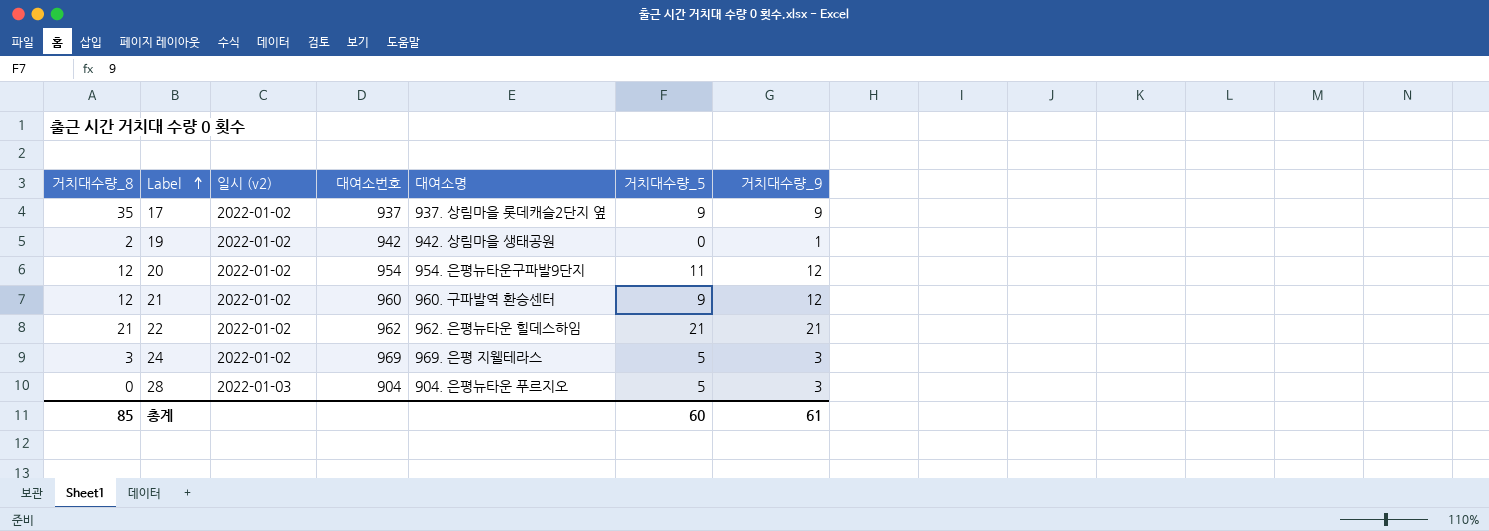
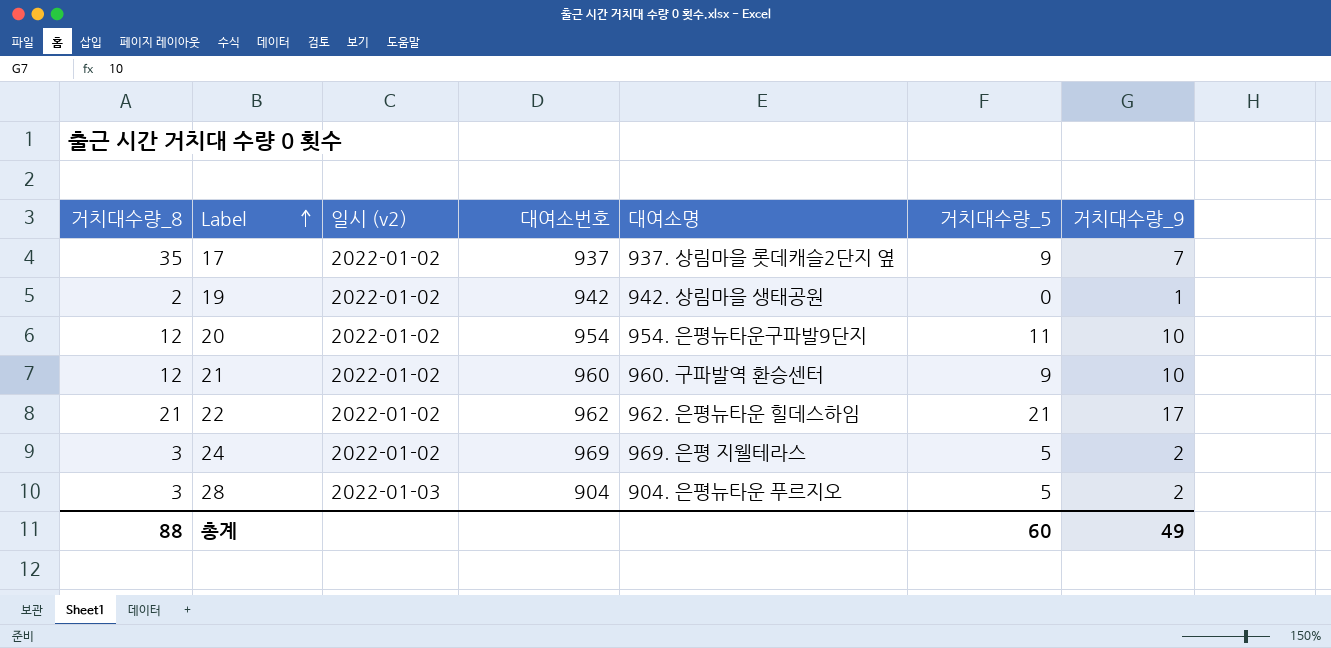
17 | 거치대수량_9: 9 -> 7
20 | 거치대수량_9: 12 -> 10
21 | 거치대수량_9: 12 -> 10
22 | 거치대수량_9: 21 -> 17
24 | 거치대수량_9: 3 -> 2
28 | 거치대수량_8: 0 -> 3
28 | 거치대수량_9: 3 -> 2
총계 | 거치대수량_8: 85 -> 88
총계 | 거치대수량_9: 61 -> 49

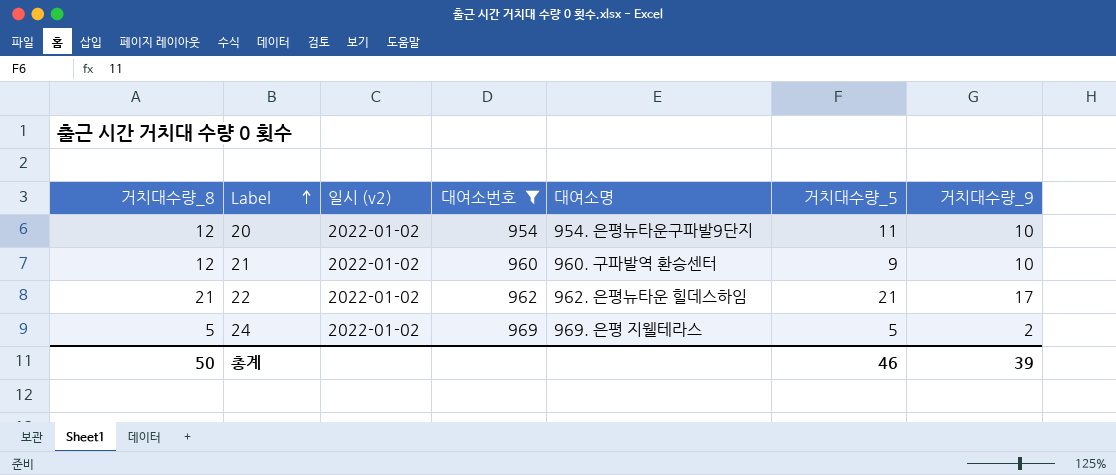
filter: none -> 대여소번호 >= 954
24 | 거치대수량_8: 3 -> 5
총계 | 거치대수량_8: 88 -> 50
총계 | 거치대수량_5: 60 -> 46
총계 | 거치대수량_9: 49 -> 39

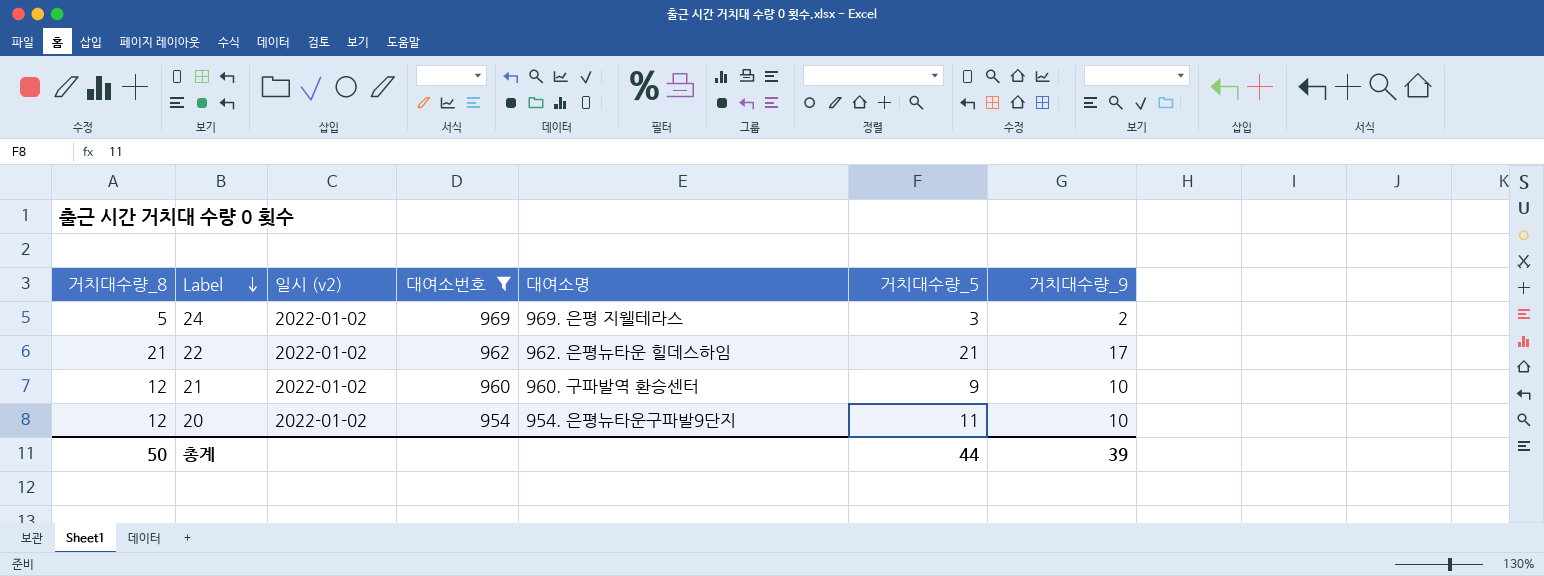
row order: Label ascending -> Label descending
24 | 거치대수량_5: 5 -> 3
총계 | 거치대수량_5: 46 -> 44

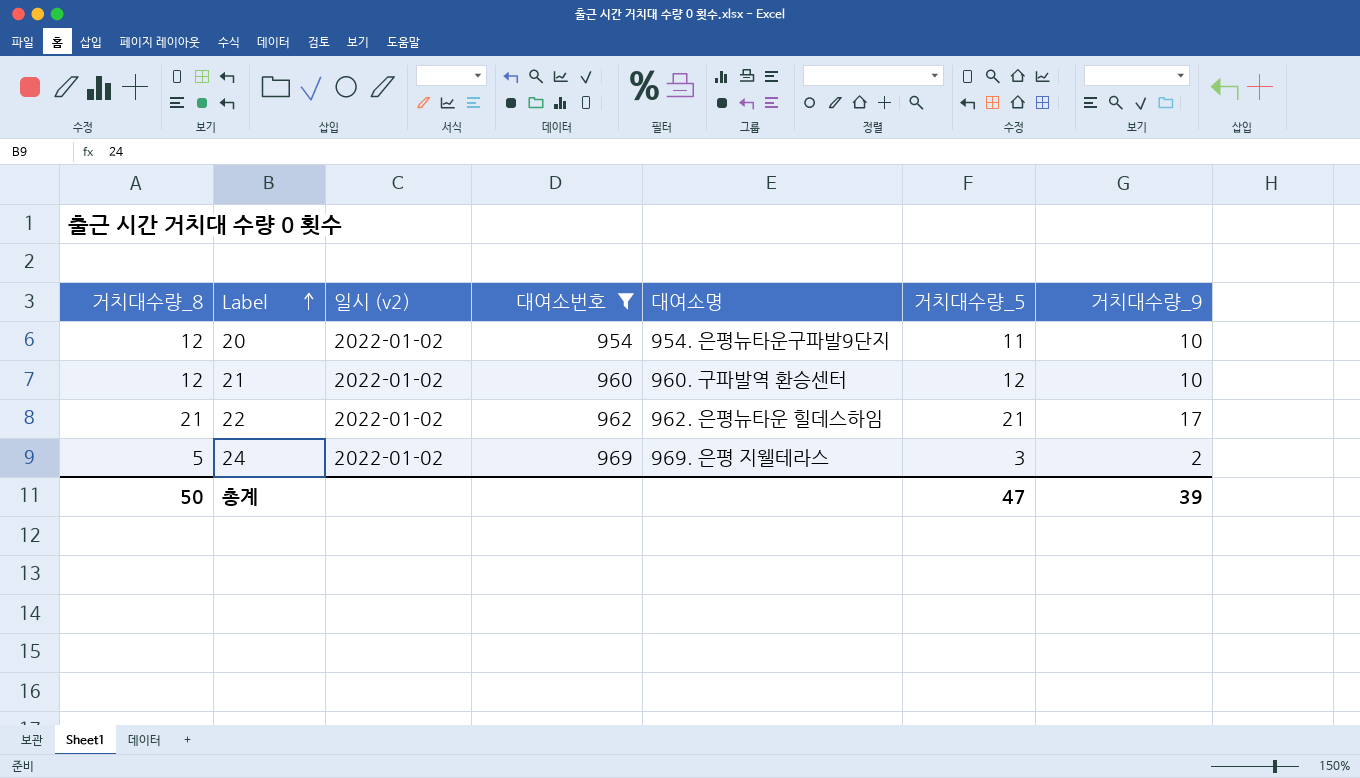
row order: Label descending -> Label ascending
21 | 거치대수량_5: 9 -> 12
총계 | 거치대수량_5: 44 -> 47

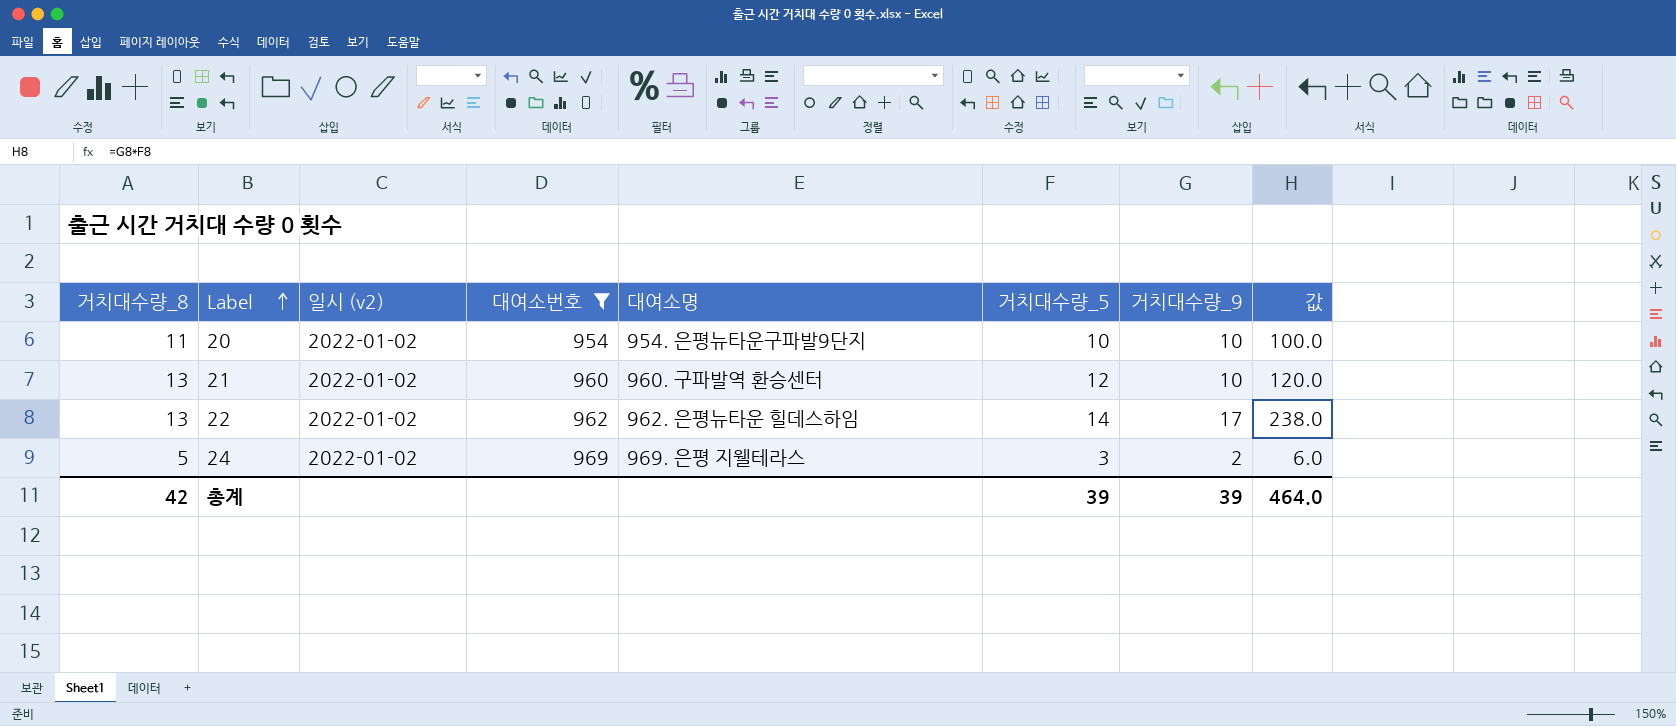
column 값 | formula: none -> [거치대수량_5] * [거치대수량_9]
20 | 거치대수량_8: 12 -> 11
20 | 거치대수량_5: 11 -> 10
21 | 거치대수량_8: 12 -> 13
22 | 거치대수량_8: 21 -> 13
22 | 거치대수량_5: 21 -> 14
총계 | 거치대수량_8: 50 -> 42
총계 | 거치대수량_5: 47 -> 39

